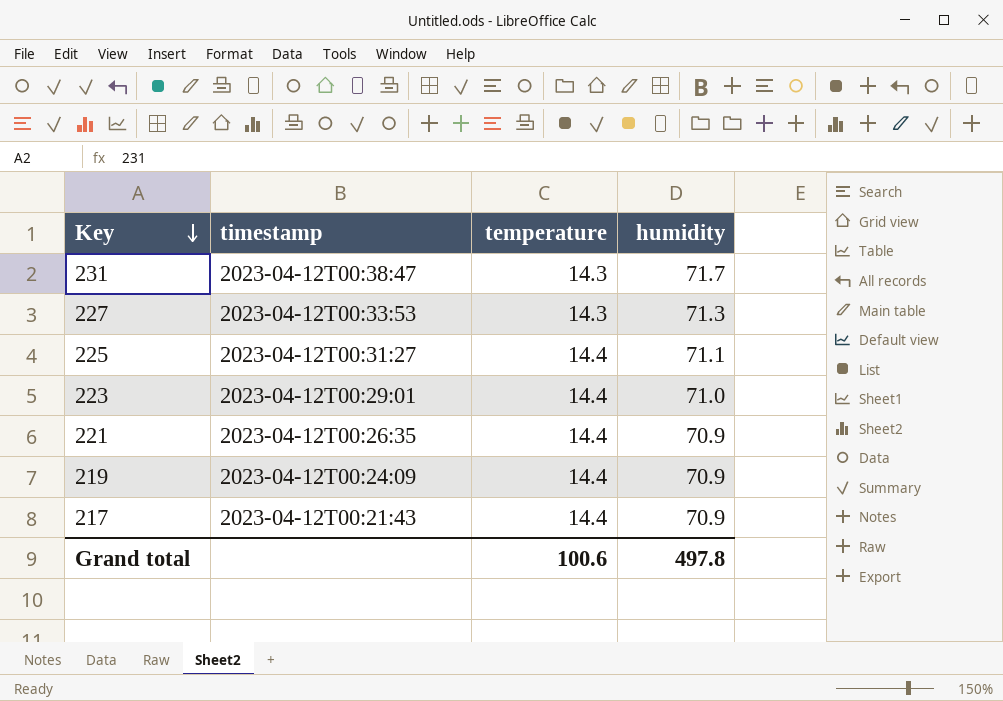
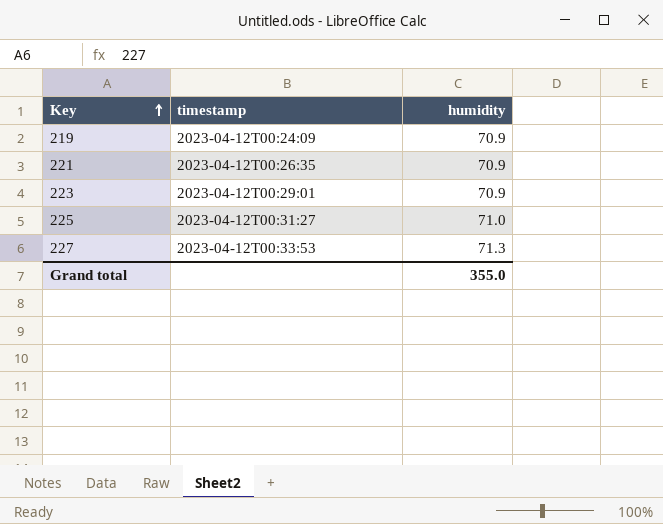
row order: Key descending -> Key ascending
column temperature | position: 3 -> none
row 231: 2023-04-12T00:38:47 | 14.3 | 71.7 -> none
row 217: 2023-04-12T00:21:43 | 14.4 | 70.9 -> none
223 | humidity: 71.0 -> 70.9
225 | humidity: 71.1 -> 71.0
Grand total | humidity: 497.8 -> 355.0

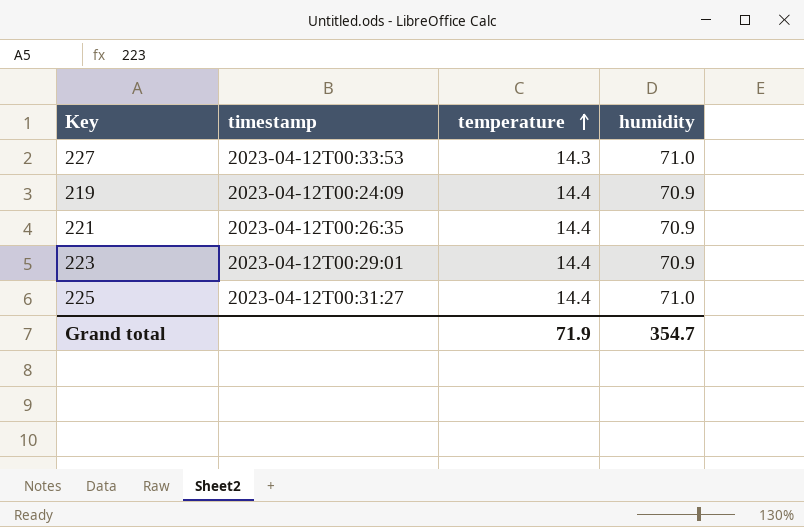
row order: Key ascending -> temperature ascending
column temperature | position: none -> 3
227 | humidity: 71.3 -> 71.0
Grand total | humidity: 355.0 -> 354.7

